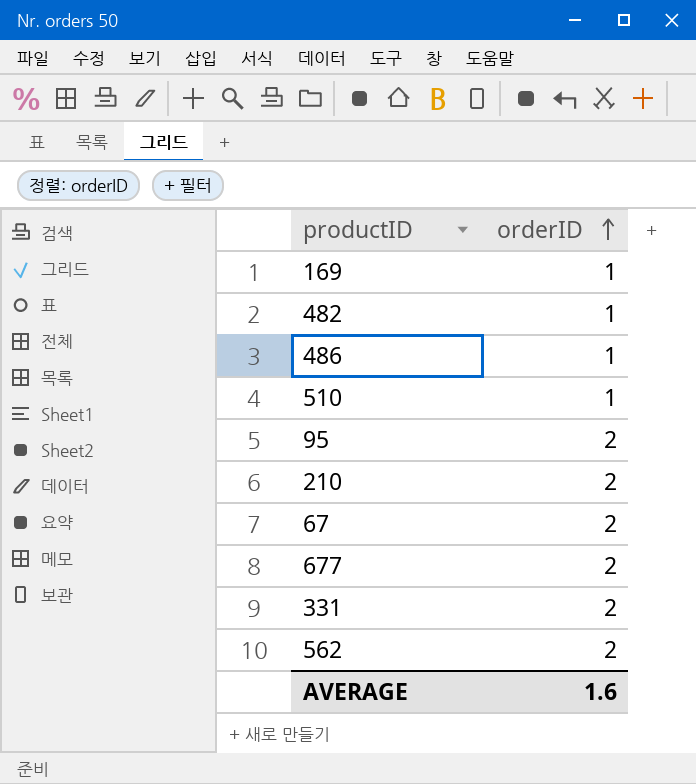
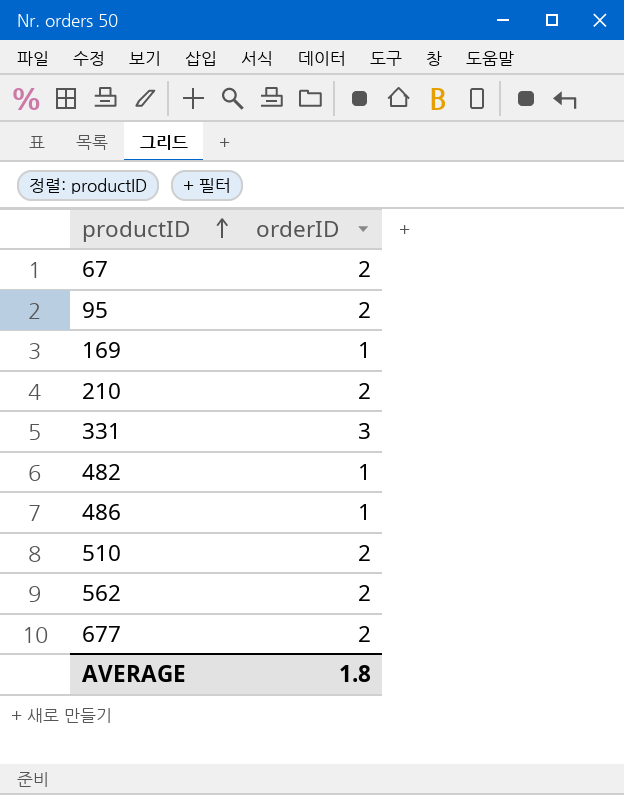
row order: orderID ascending -> productID ascending
331 | orderID: 2 -> 3
510 | orderID: 1 -> 2
AVERAGE | orderID: 1.6 -> 1.8

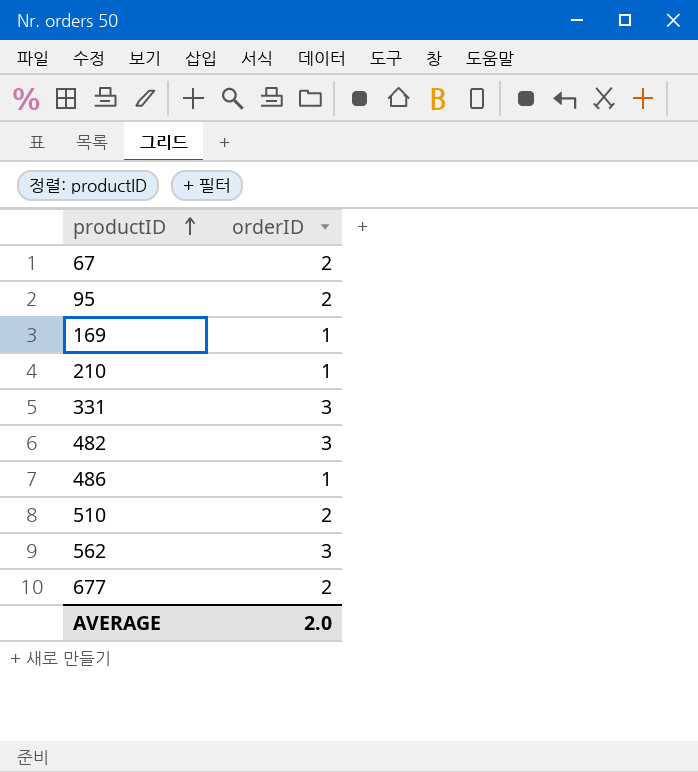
210 | orderID: 2 -> 1
482 | orderID: 1 -> 3
562 | orderID: 2 -> 3
AVERAGE | orderID: 1.8 -> 2.0

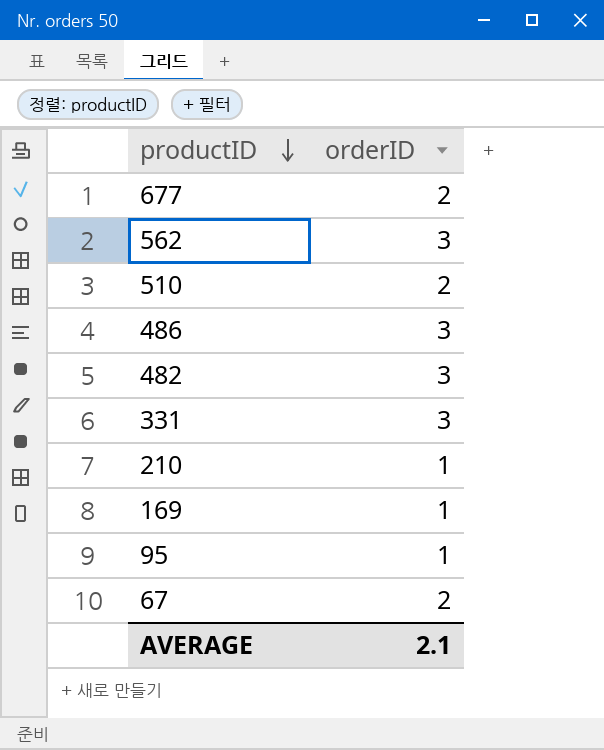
row order: productID ascending -> productID descending
486 | orderID: 1 -> 3
95 | orderID: 2 -> 1
AVERAGE | orderID: 2.0 -> 2.1

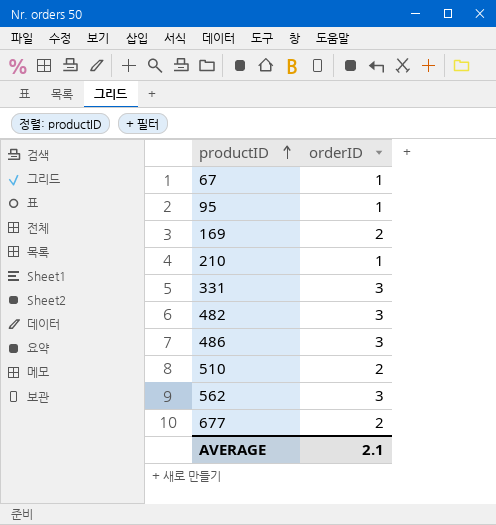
row order: productID descending -> productID ascending
67 | orderID: 2 -> 1
169 | orderID: 1 -> 2

